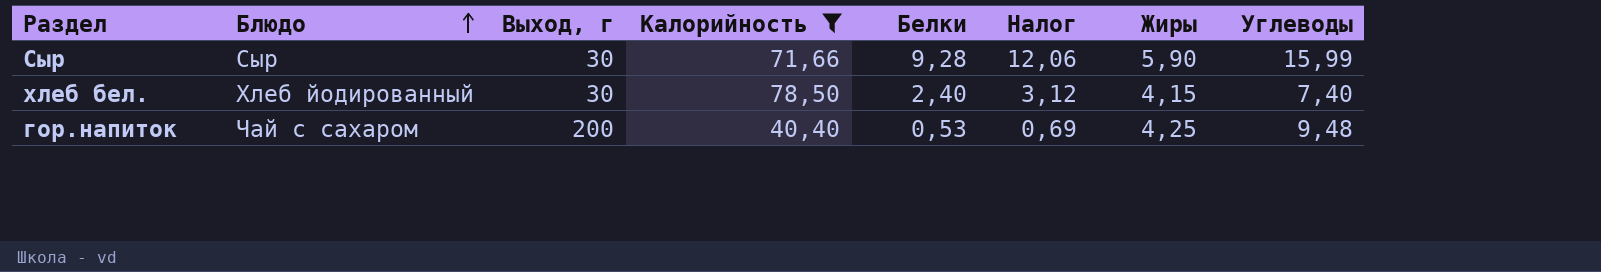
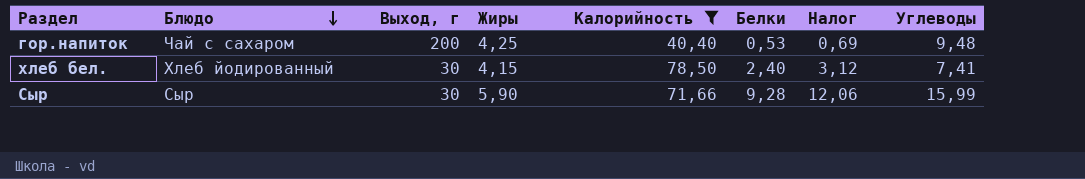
row order: Блюдо ascending -> Блюдо descending
column Жиры | position: 7 -> 4
хлеб бел. | Углеводы: 7,40 -> 7,41

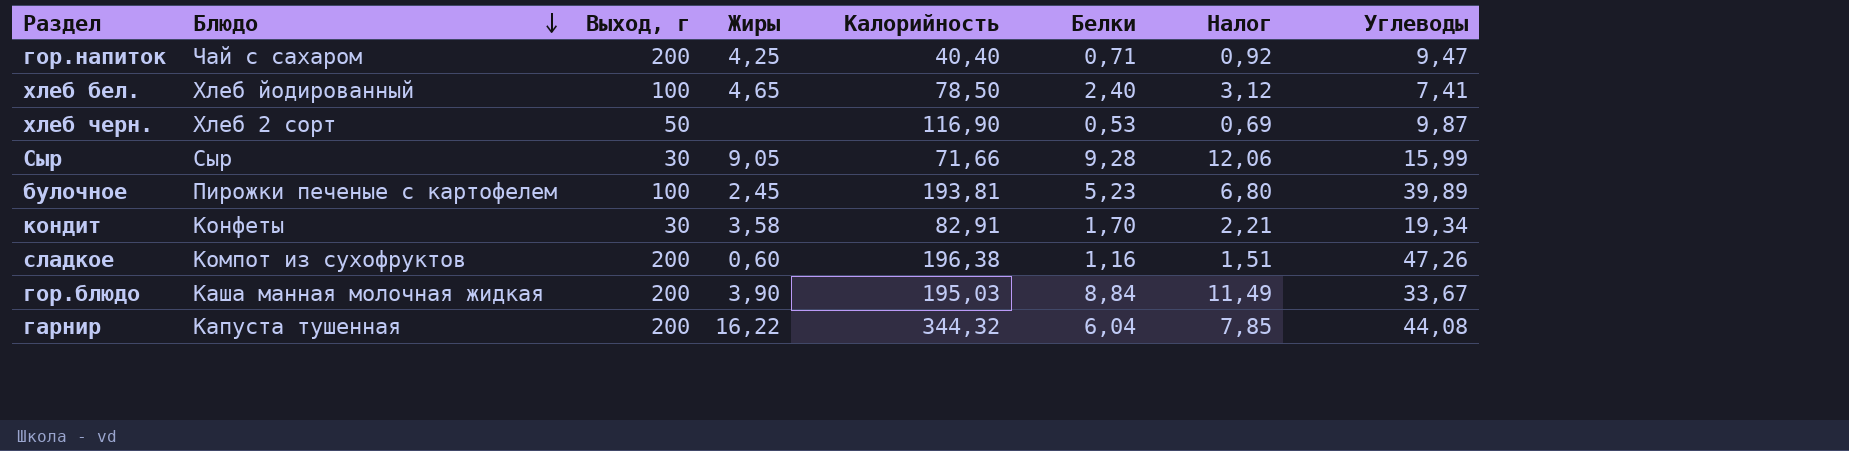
filter: Калорийность <= 78,50 -> none
гор.напиток | Белки: 0,53 -> 0,71
гор.напиток | Налог: 0,69 -> 0,92
гор.напиток | Углеводы: 9,48 -> 9,47
хлеб бел. | Выход, г: 30 -> 100
хлеб бел. | Жиры: 4,15 -> 4,65
Сыр | Жиры: 5,90 -> 9,05

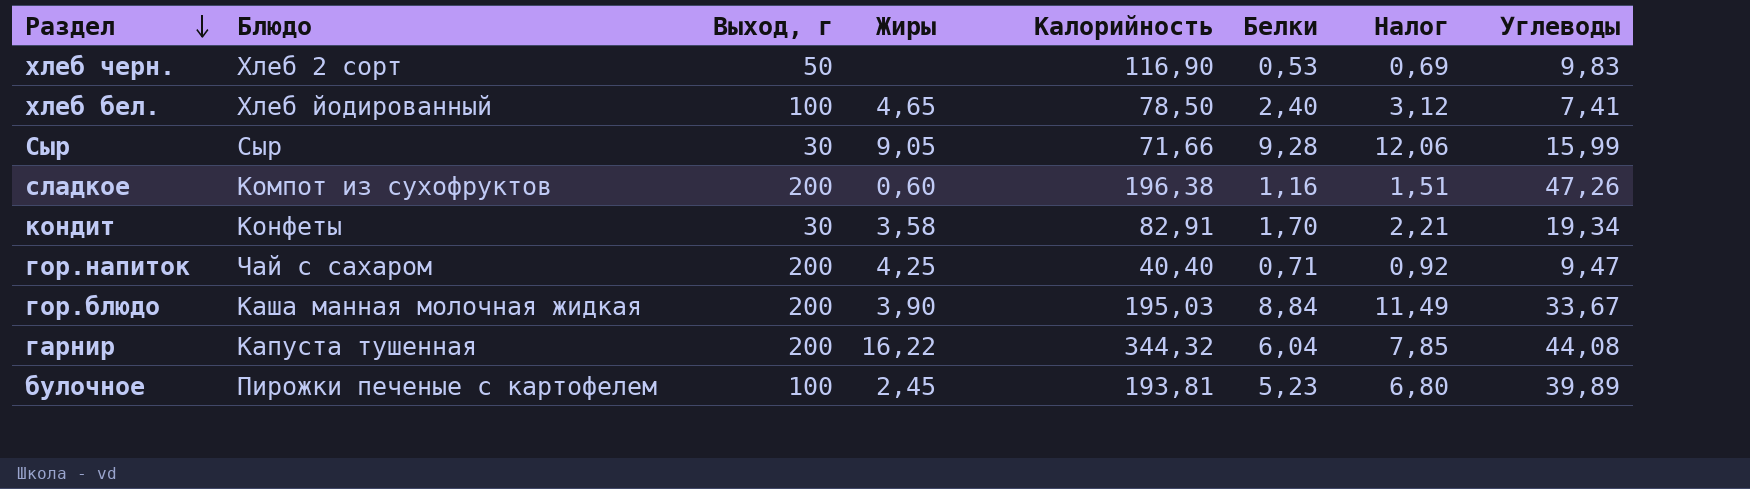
row order: Блюдо descending -> Раздел descending
хлеб черн. | Углеводы: 9,87 -> 9,83

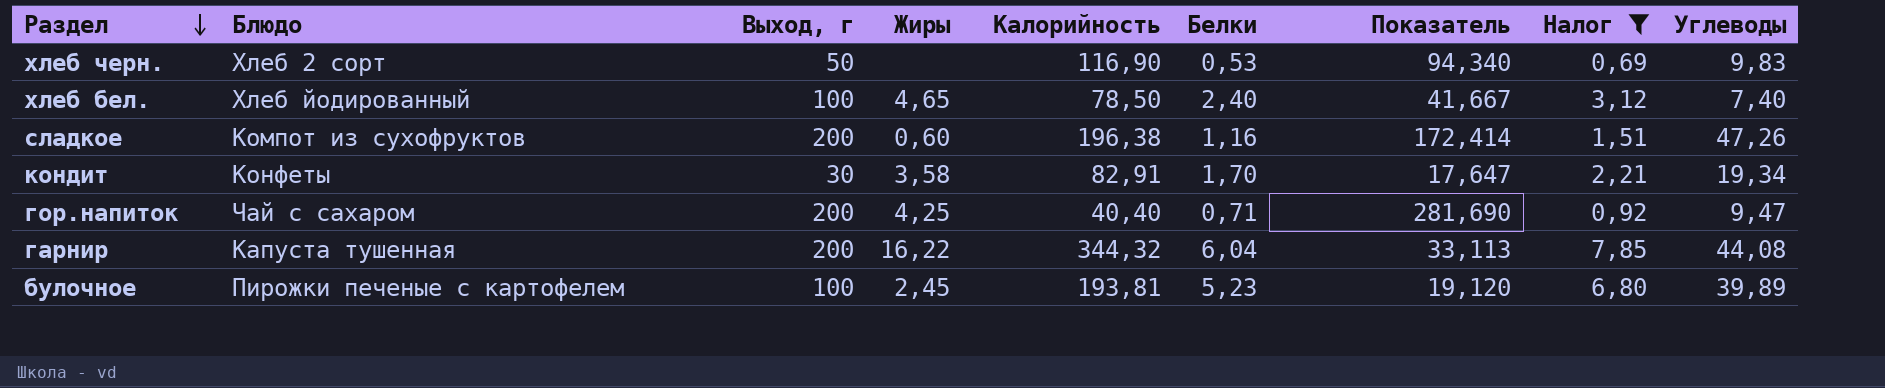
filter: none -> Налог <= 7,85
column Показатель | formula: none -> [Выход, г] / [Белки]
хлеб бел. | Углеводы: 7,41 -> 7,40

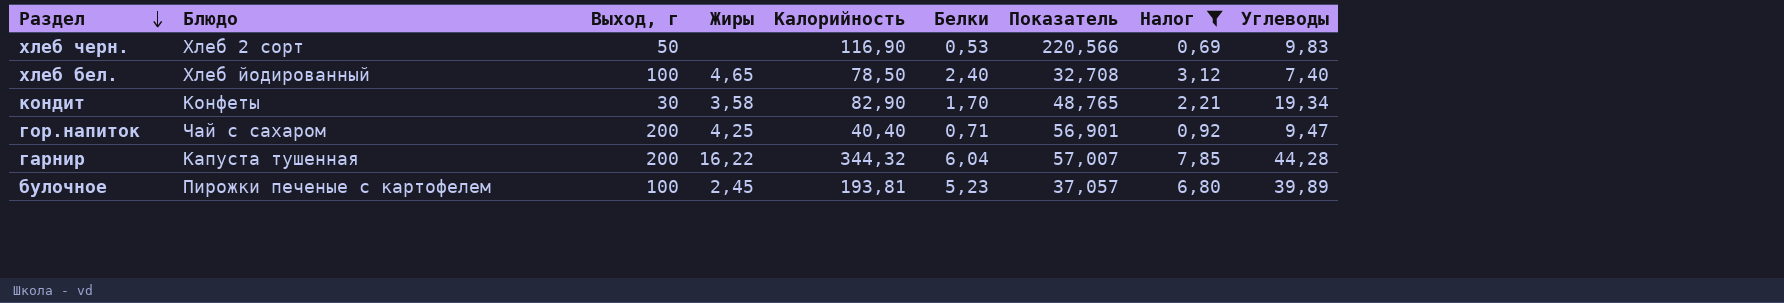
column Показатель | formula: [Выход, г] / [Белки] -> [Калорийность] / [Белки]
row сладкое: Компот из сухофруктов | 200 | 0,60 | 196,38 | 1,16 | 172,414 | 1,51 | 47,26 -> none
кондит | Калорийность: 82,91 -> 82,90
гарнир | Углеводы: 44,08 -> 44,28

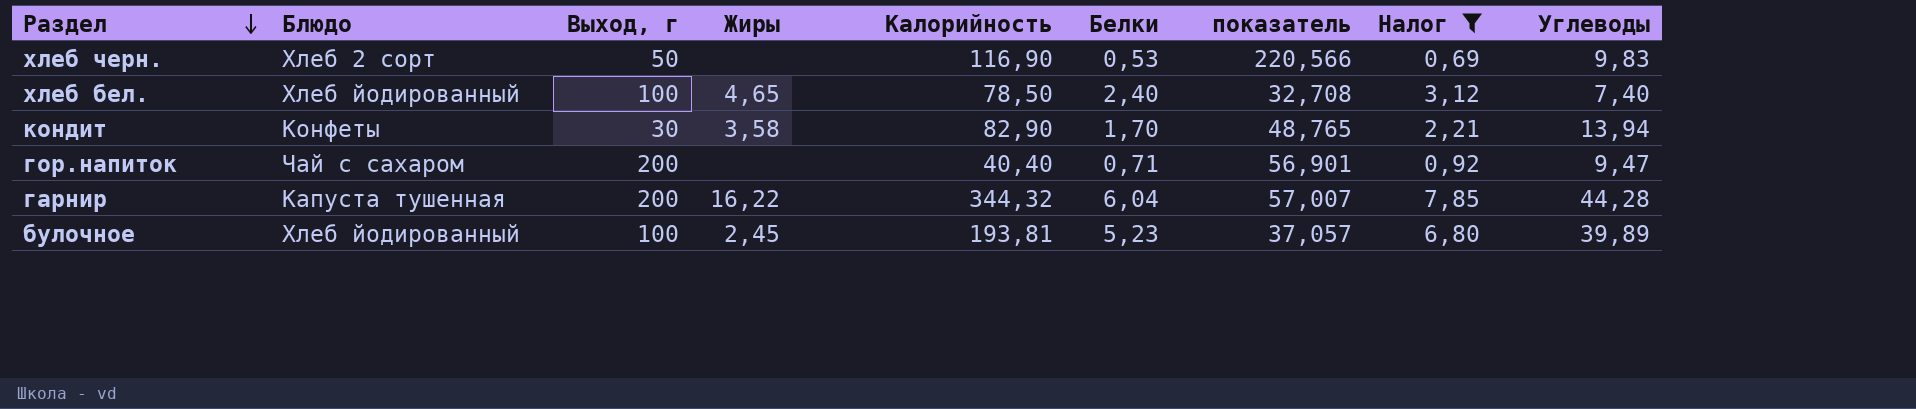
column name: Показатель -> показатель
кондит | Углеводы: 19,34 -> 13,94
гор.напиток | Жиры: 4,25 -> none
булочное | Блюдо: Пирожки печеные с картофелем -> Хлеб йодированный

